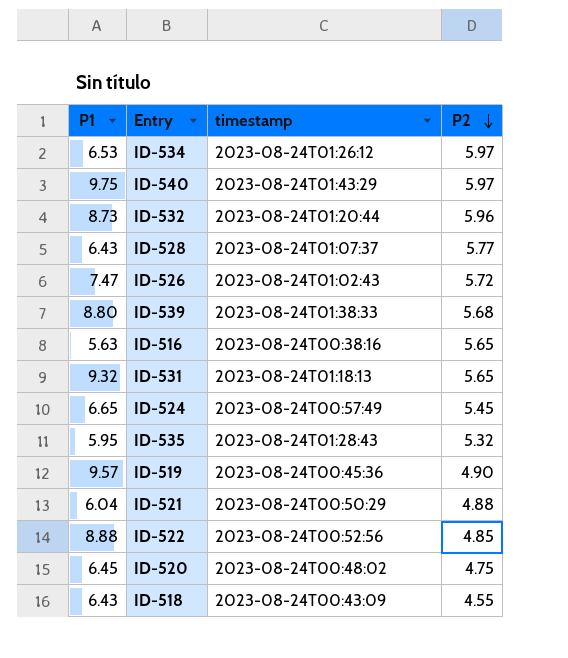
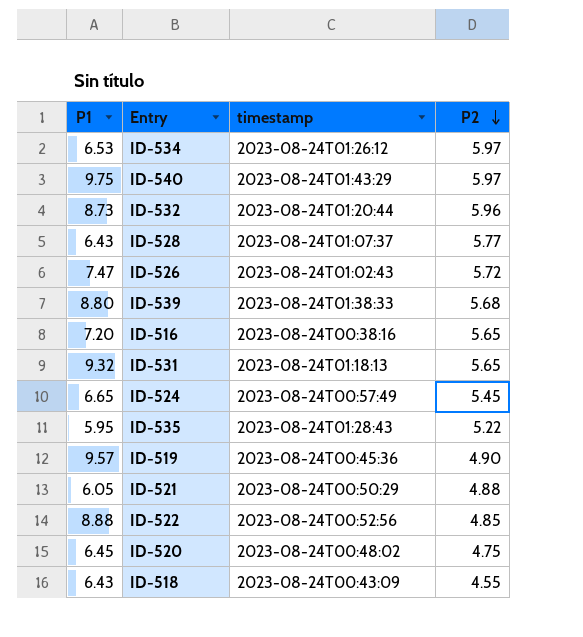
ID-516 | P1: 5.63 -> 7.20
ID-535 | P2: 5.32 -> 5.22
ID-521 | P1: 6.04 -> 6.05

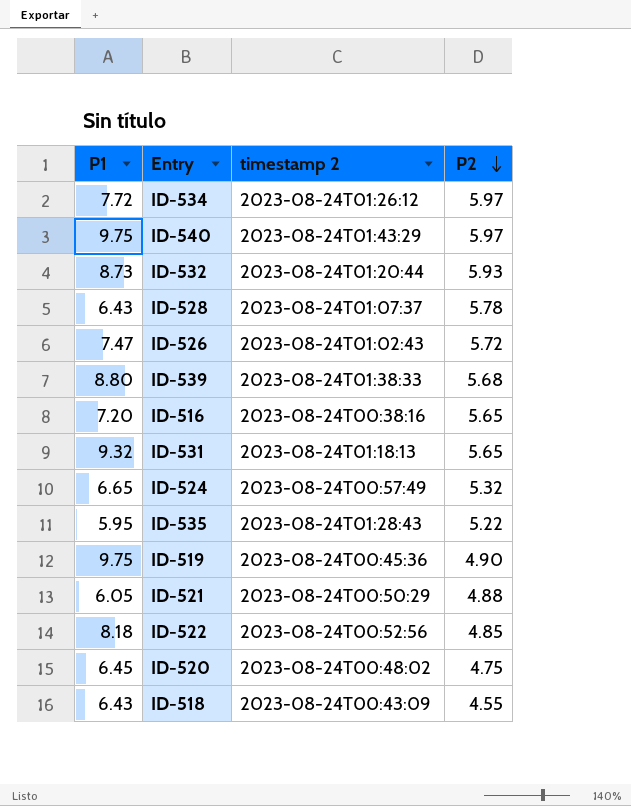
column name: timestamp -> timestamp 2
ID-534 | P1: 6.53 -> 7.72
ID-532 | P2: 5.96 -> 5.93
ID-528 | P2: 5.77 -> 5.78
ID-524 | P2: 5.45 -> 5.32
ID-519 | P1: 9.57 -> 9.75
ID-522 | P1: 8.88 -> 8.18

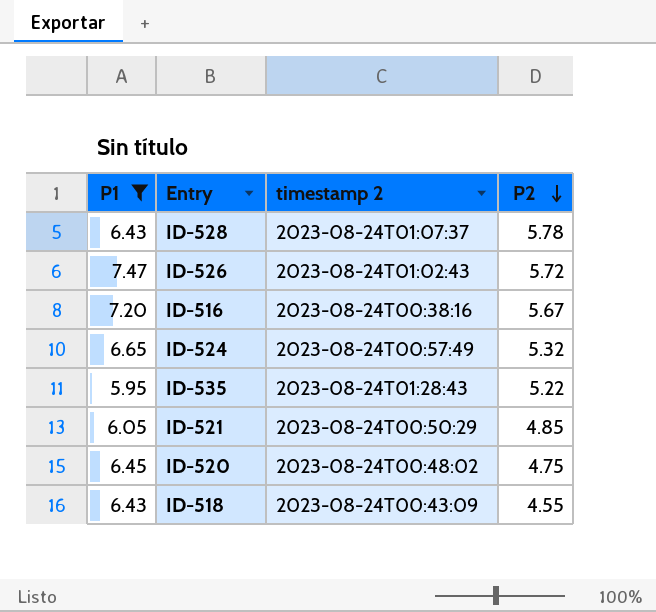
filter: none -> P1 <= 7.47
ID-516 | P2: 5.65 -> 5.67
ID-521 | P2: 4.88 -> 4.85

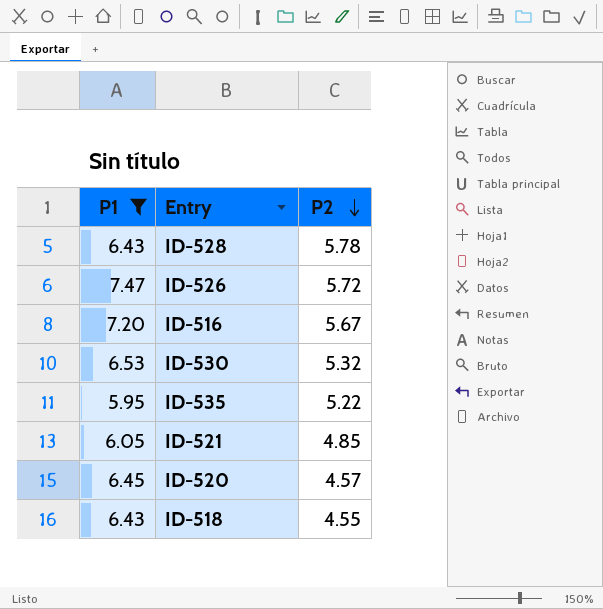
column timestamp 2 | position: 3 -> none
row ID-524: 6.65 | 2023-08-24T00:57:49 | 5.32 -> none
row ID-530: none -> 6.53 | 5.32
ID-520 | P2: 4.75 -> 4.57

